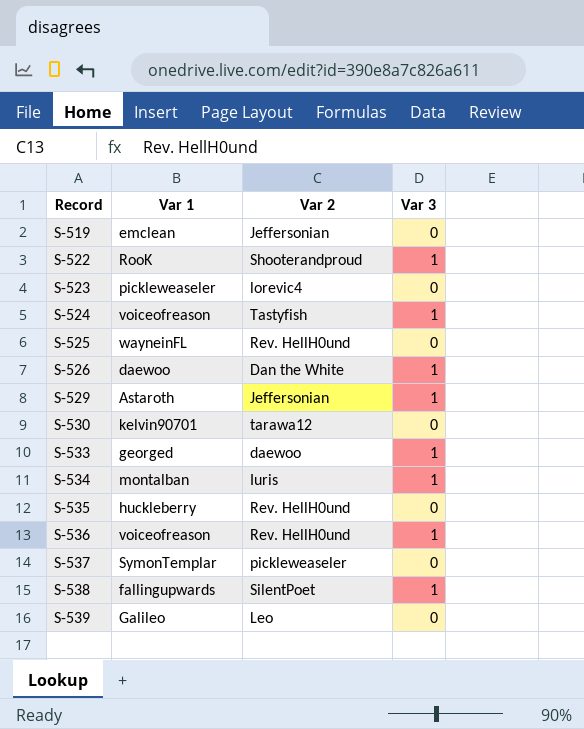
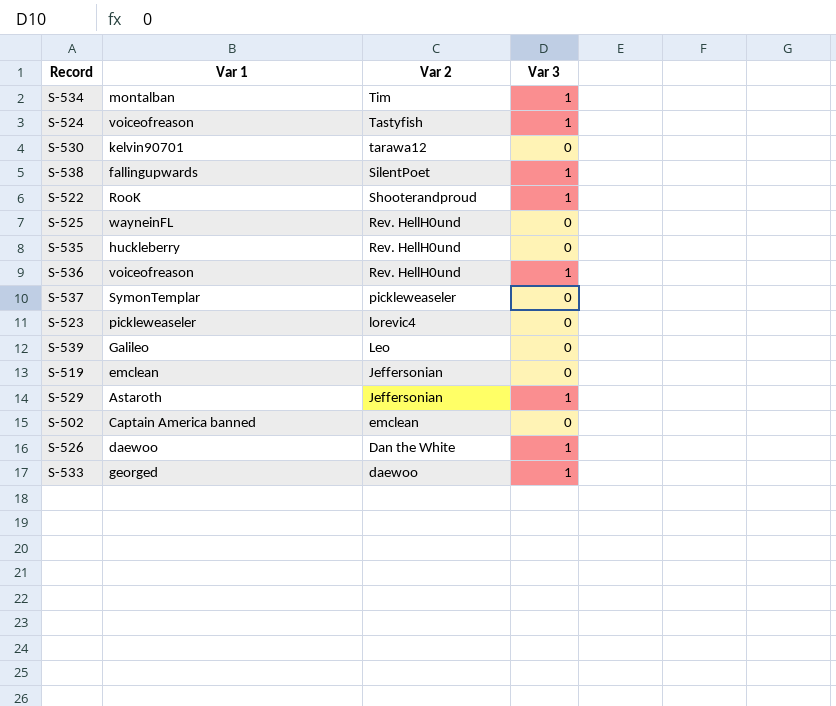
row order: Record ascending -> Var 2 descending
S-534 | Var 2: Iuris -> Tim
row S-502: none -> Captain America banned | emclean | 0

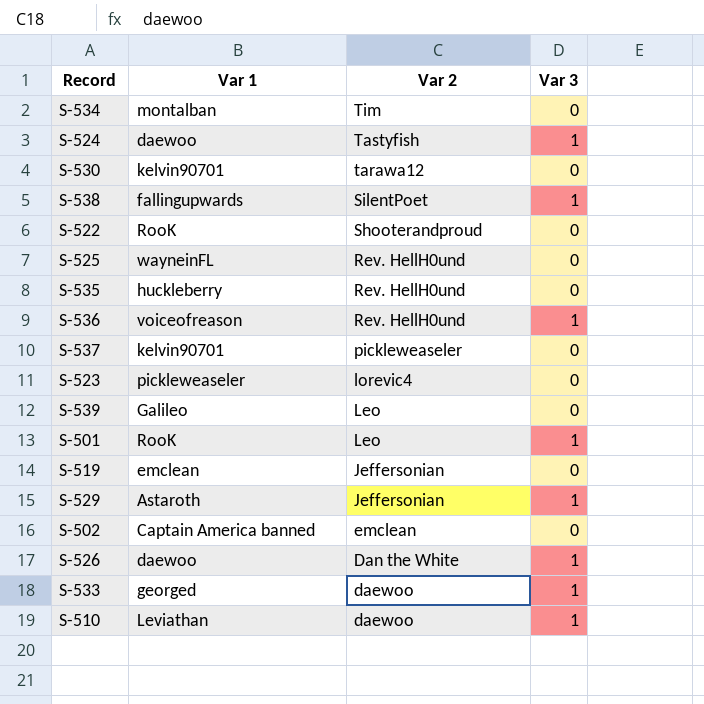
S-534 | Var 3: 1 -> 0
S-524 | Var 1: voiceofreason -> daewoo
S-522 | Var 3: 1 -> 0
S-537 | Var 1: SymonTemplar -> kelvin90701
row S-501: none -> RooK | Leo | 1
row S-510: none -> Leviathan | daewoo | 1

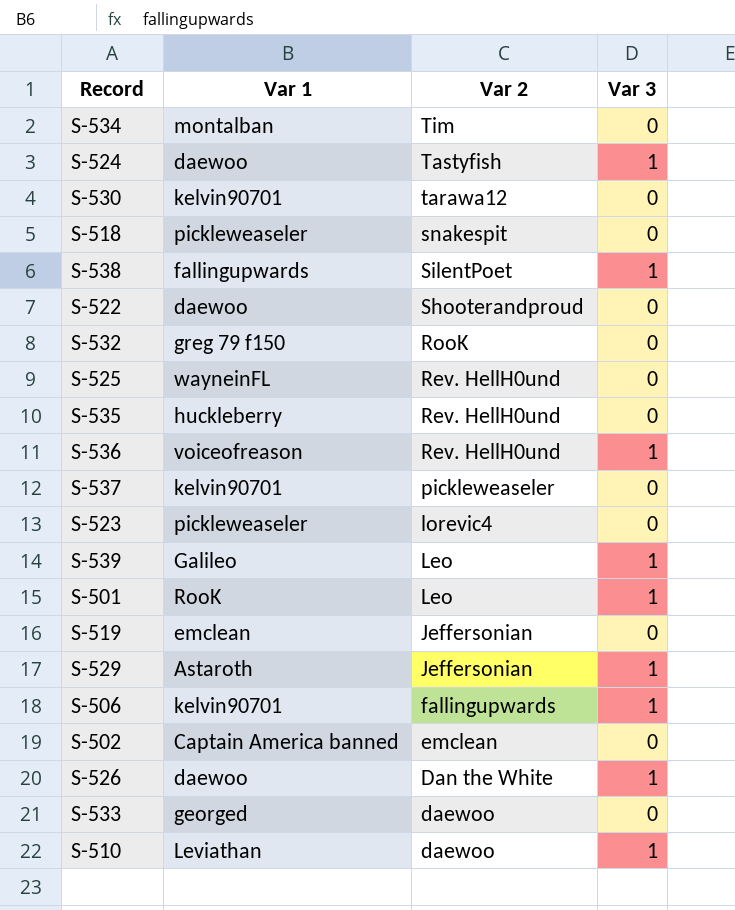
row S-518: none -> pickleweaseler | snakespit | 0
S-522 | Var 1: RooK -> daewoo
row S-532: none -> greg 79 f150 | RooK | 0
S-539 | Var 3: 0 -> 1
row S-506: none -> kelvin90701 | fallingupwards | 1
S-533 | Var 3: 1 -> 0

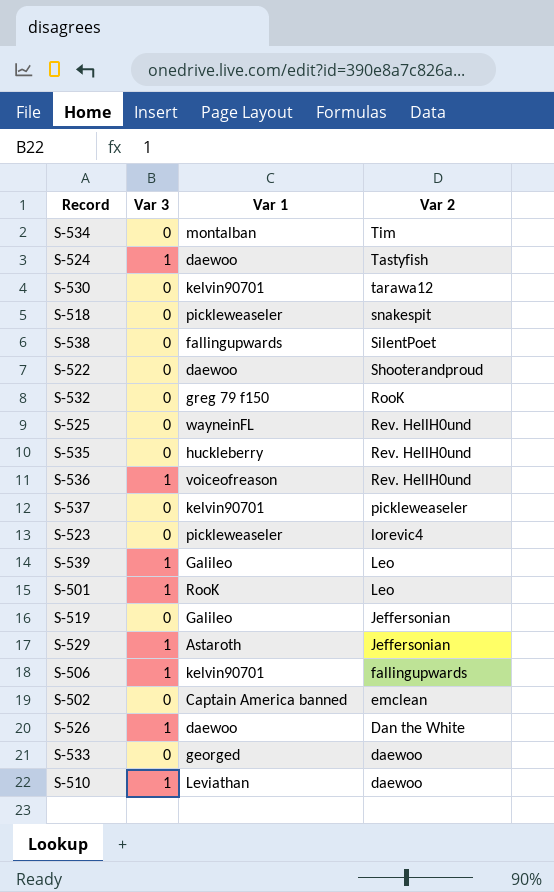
column Var 3 | position: 4 -> 2
S-538 | Var 3: 1 -> 0
S-519 | Var 1: emclean -> Galileo

